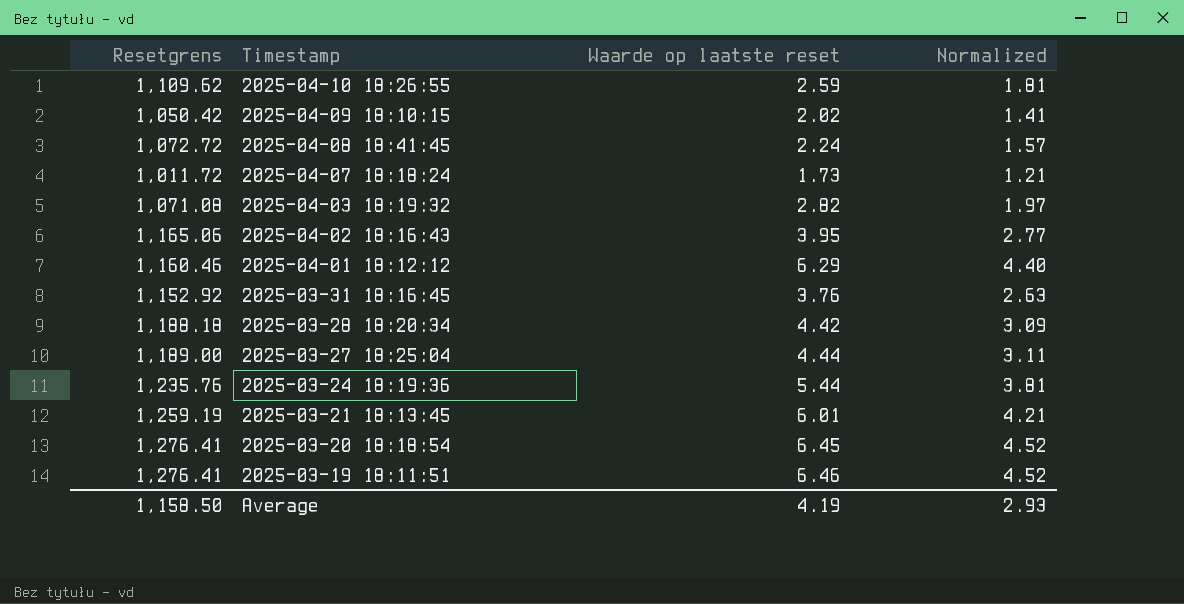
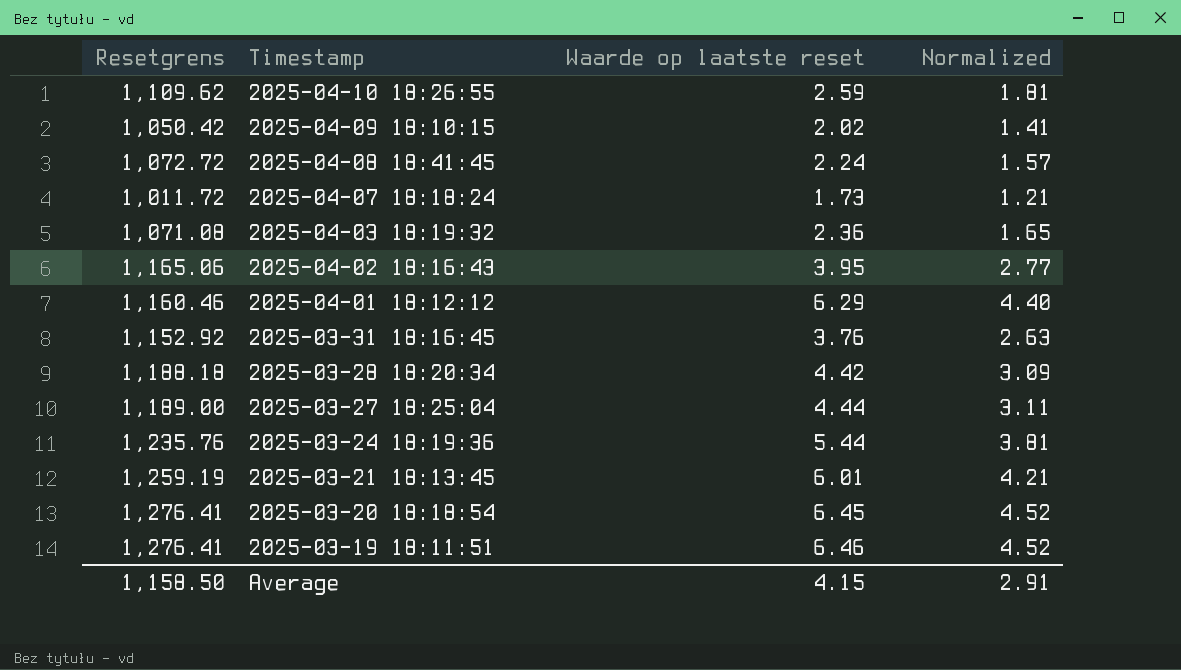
2025-04-03 18:19:32 | Waarde op laatste reset: 2.82 -> 2.36
2025-04-03 18:19:32 | Normalized: 1.97 -> 1.65
Average | Waarde op laatste reset: 4.19 -> 4.15
Average | Normalized: 2.93 -> 2.91

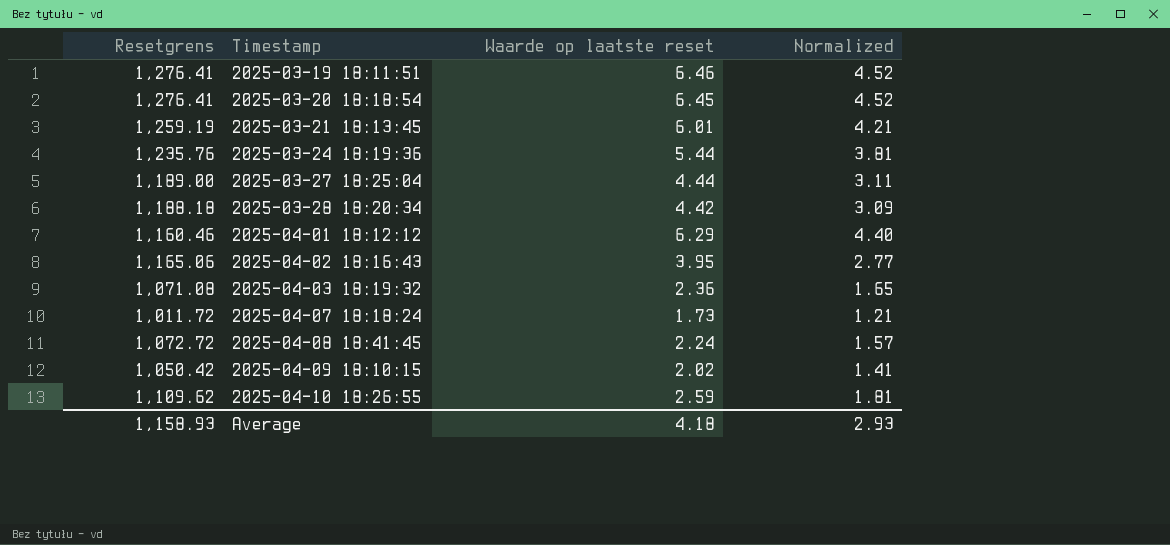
row order: Timestamp descending -> Timestamp ascending
row 2025-03-31 18:16:45: 1,152.92 | 3.76 | 2.63 -> none
Average | Resetgrens: 1,158.50 -> 1,158.93
Average | Waarde op laatste reset: 4.15 -> 4.18
Average | Normalized: 2.91 -> 2.93

